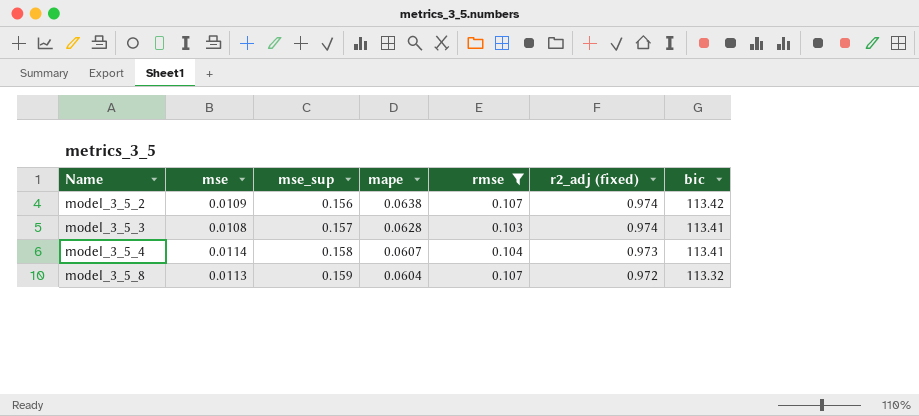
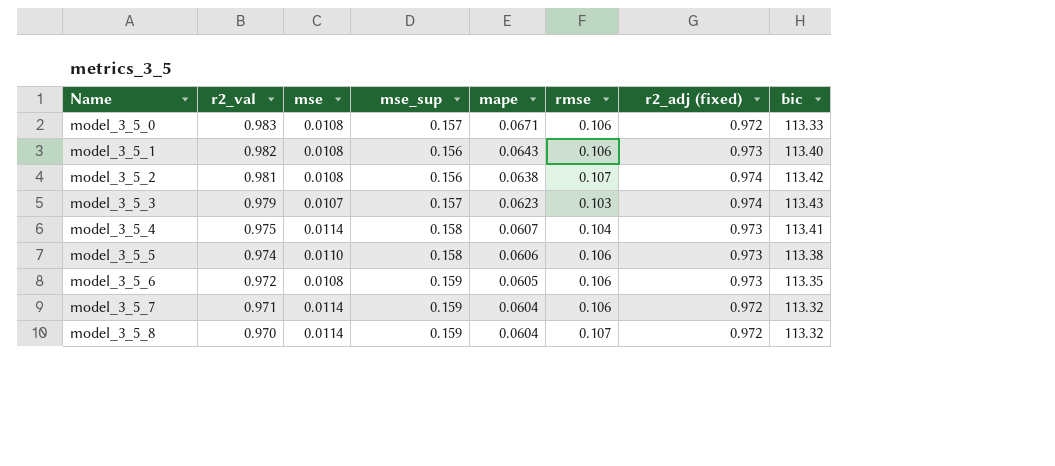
filter: rmse != 0.106 -> none
column r2_val | position: none -> 2
model_3_5_2 | mse: 0.0109 -> 0.0108
model_3_5_3 | mse: 0.0108 -> 0.0107
model_3_5_3 | mape: 0.0628 -> 0.0623
model_3_5_3 | bic: 113.41 -> 113.43
model_3_5_8 | mse: 0.0113 -> 0.0114

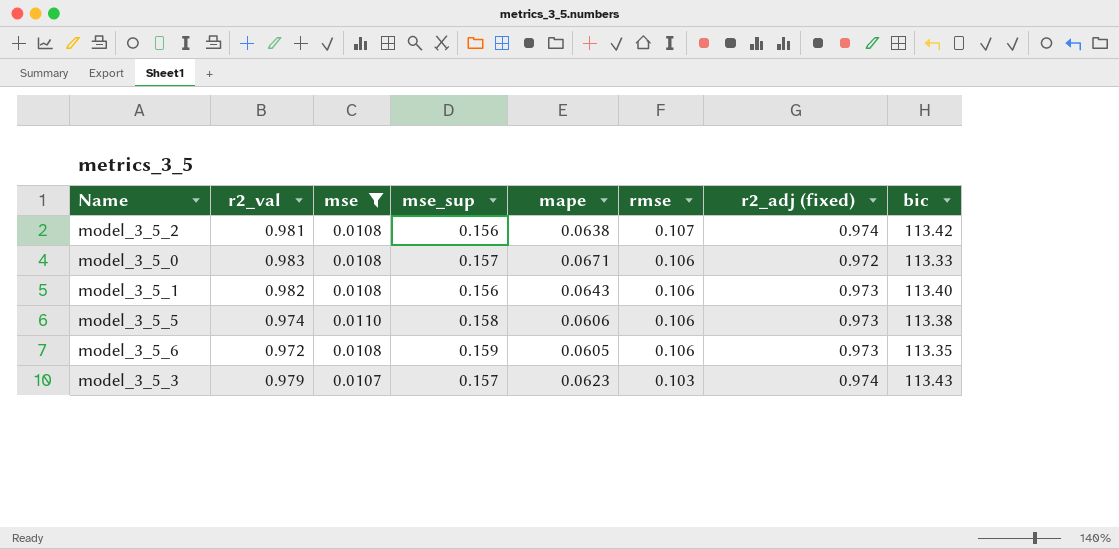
filter: none -> mse != 0.0114
row order: Name ascending -> rmse descending

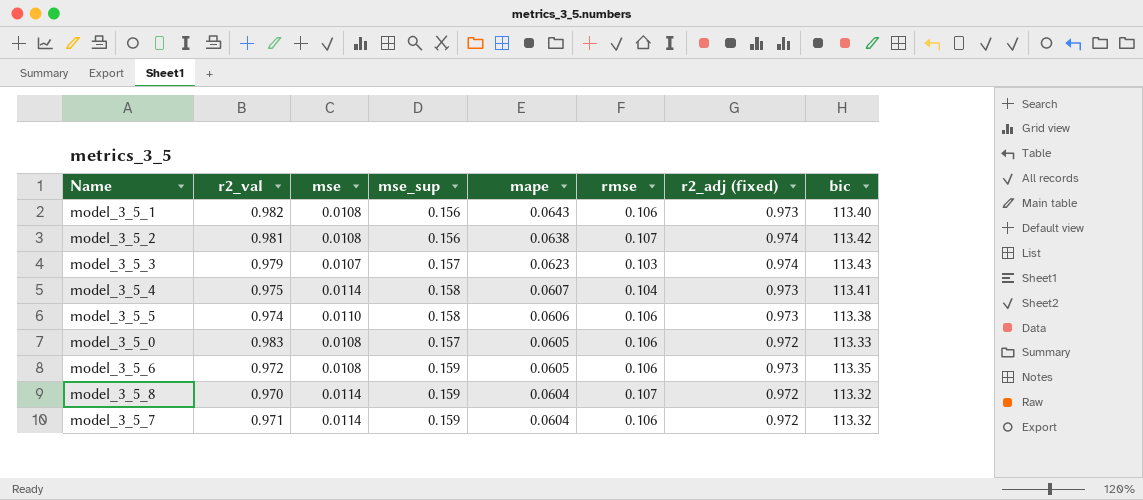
filter: mse != 0.0114 -> none
row order: rmse descending -> mape descending
model_3_5_0 | mape: 0.0671 -> 0.0605

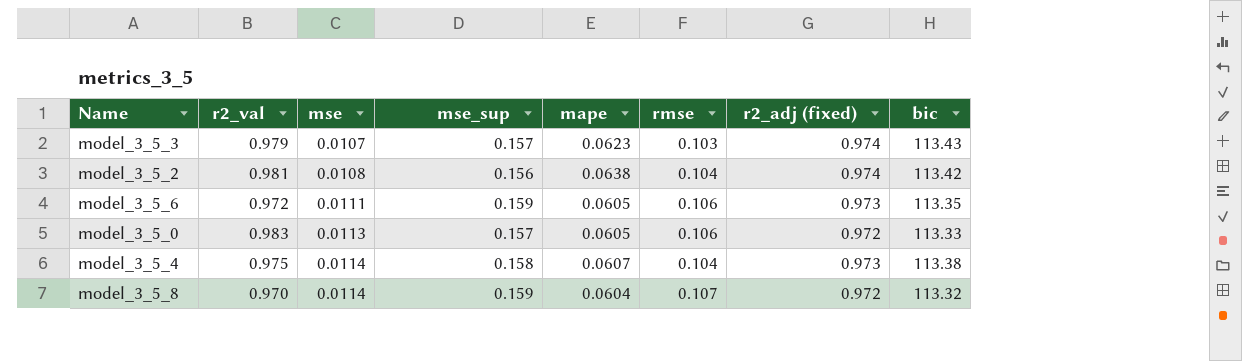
row order: mape descending -> mse ascending
row model_3_5_1: 0.982 | 0.0108 | 0.156 | 0.0643 | 0.106 | 0.973 | 113.40 -> none
row model_3_5_5: 0.974 | 0.0110 | 0.158 | 0.0606 | 0.106 | 0.973 | 113.38 -> none
row model_3_5_7: 0.971 | 0.0114 | 0.159 | 0.0604 | 0.106 | 0.972 | 113.32 -> none
model_3_5_2 | rmse: 0.107 -> 0.104
model_3_5_6 | mse: 0.0108 -> 0.0111
model_3_5_0 | mse: 0.0108 -> 0.0113
model_3_5_4 | bic: 113.41 -> 113.38

